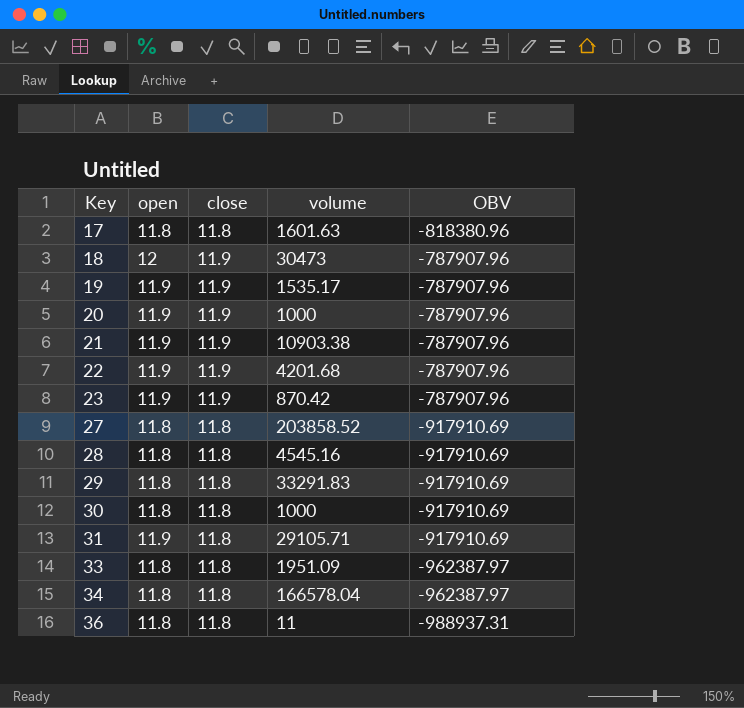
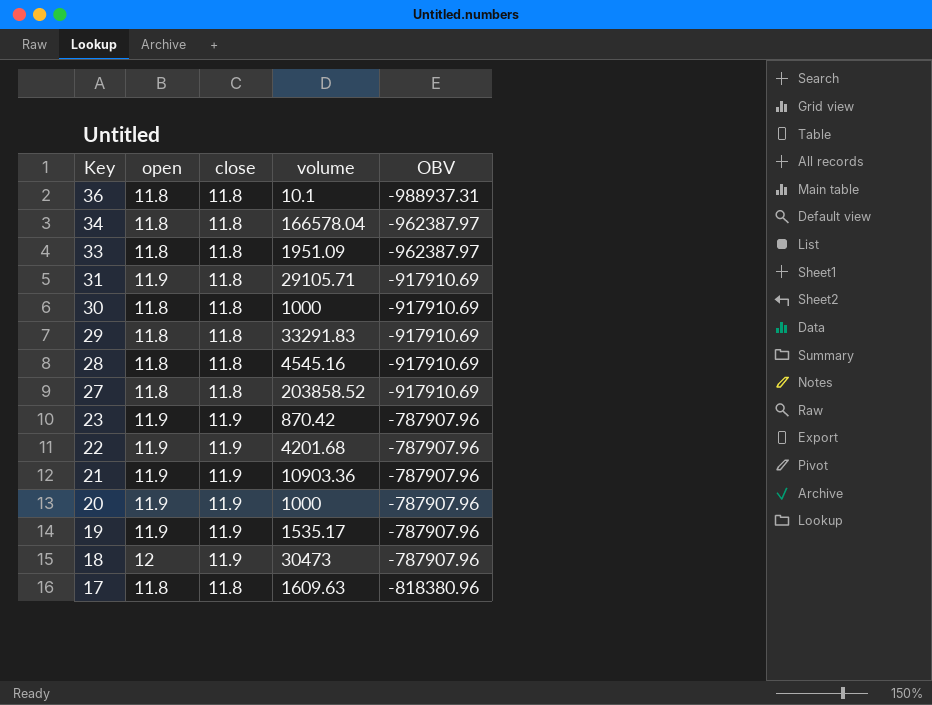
row order: Key ascending -> Key descending
36 | volume: 11 -> 10.1
21 | volume: 10903.38 -> 10903.36
17 | volume: 1601.63 -> 1609.63

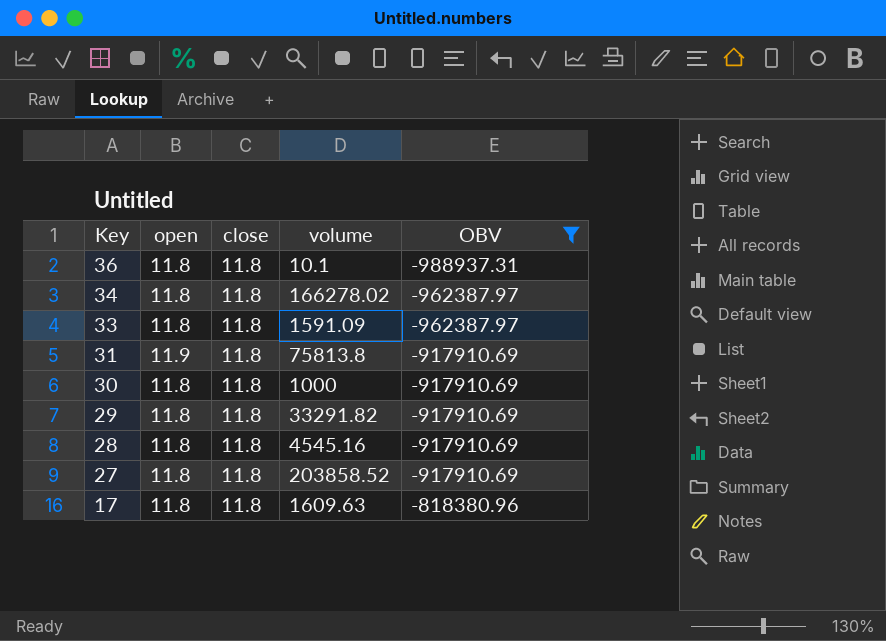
filter: none -> OBV != -787907.96
34 | volume: 166578.04 -> 166278.02
33 | volume: 1951.09 -> 1591.09
31 | volume: 29105.71 -> 75813.8
29 | volume: 33291.83 -> 33291.82

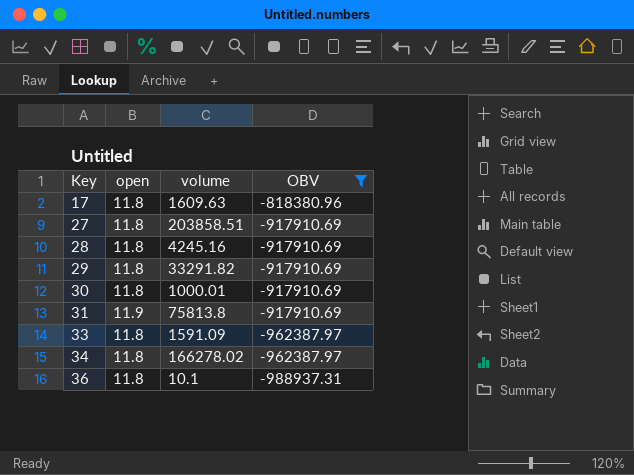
row order: Key descending -> Key ascending
column close | position: 3 -> none
27 | volume: 203858.52 -> 203858.51
28 | volume: 4545.16 -> 4245.16
30 | volume: 1000 -> 1000.01

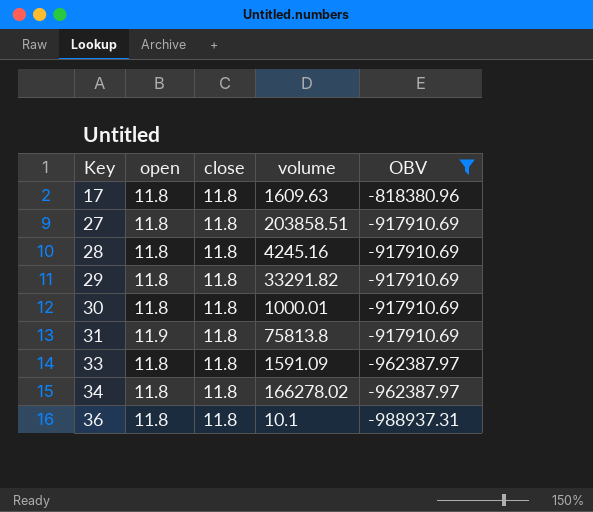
column close | position: none -> 3

